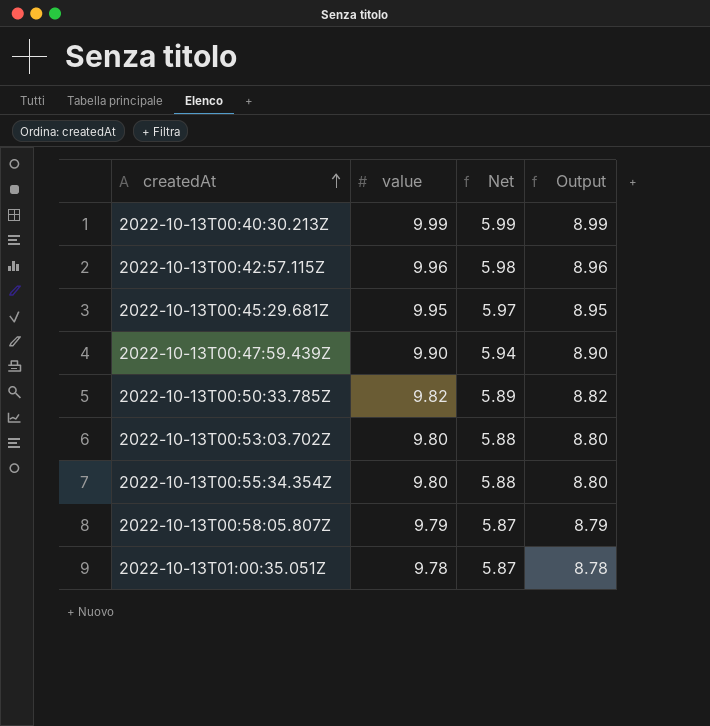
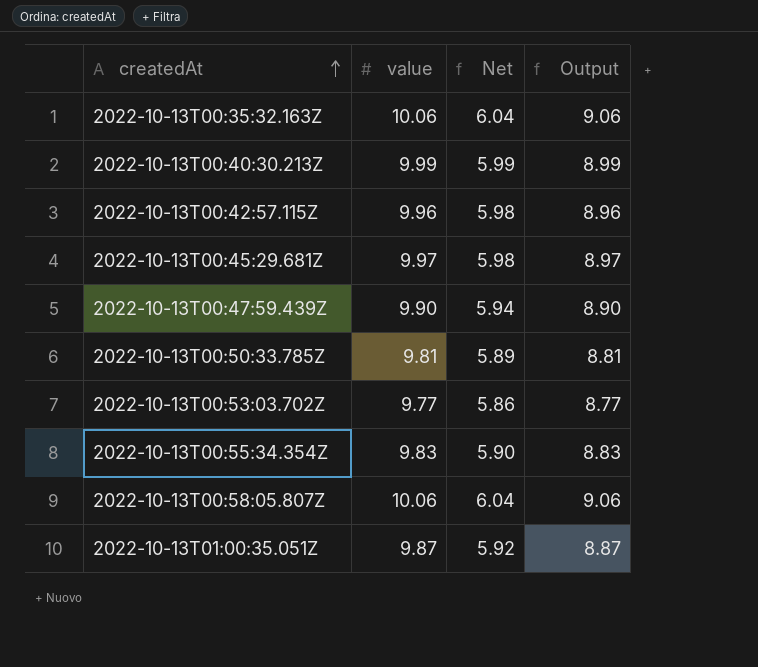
row 2022-10-13T00:35:32.163Z: none -> 10.06 | 6.04 | 9.06
2022-10-13T00:45:29.681Z | value: 9.95 -> 9.97
2022-10-13T00:45:29.681Z | Net: 5.97 -> 5.98
2022-10-13T00:45:29.681Z | Output: 8.95 -> 8.97
2022-10-13T00:50:33.785Z | value: 9.82 -> 9.81
2022-10-13T00:50:33.785Z | Output: 8.82 -> 8.81
2022-10-13T00:53:03.702Z | value: 9.80 -> 9.77
2022-10-13T00:53:03.702Z | Net: 5.88 -> 5.86
2022-10-13T00:53:03.702Z | Output: 8.80 -> 8.77
2022-10-13T00:55:34.354Z | value: 9.80 -> 9.83
2022-10-13T00:55:34.354Z | Net: 5.88 -> 5.90
2022-10-13T00:55:34.354Z | Output: 8.80 -> 8.83
2022-10-13T00:58:05.807Z | value: 9.79 -> 10.06
2022-10-13T00:58:05.807Z | Net: 5.87 -> 6.04
2022-10-13T00:58:05.807Z | Output: 8.79 -> 9.06
2022-10-13T01:00:35.051Z | value: 9.78 -> 9.87
2022-10-13T01:00:35.051Z | Net: 5.87 -> 5.92
2022-10-13T01:00:35.051Z | Output: 8.78 -> 8.87

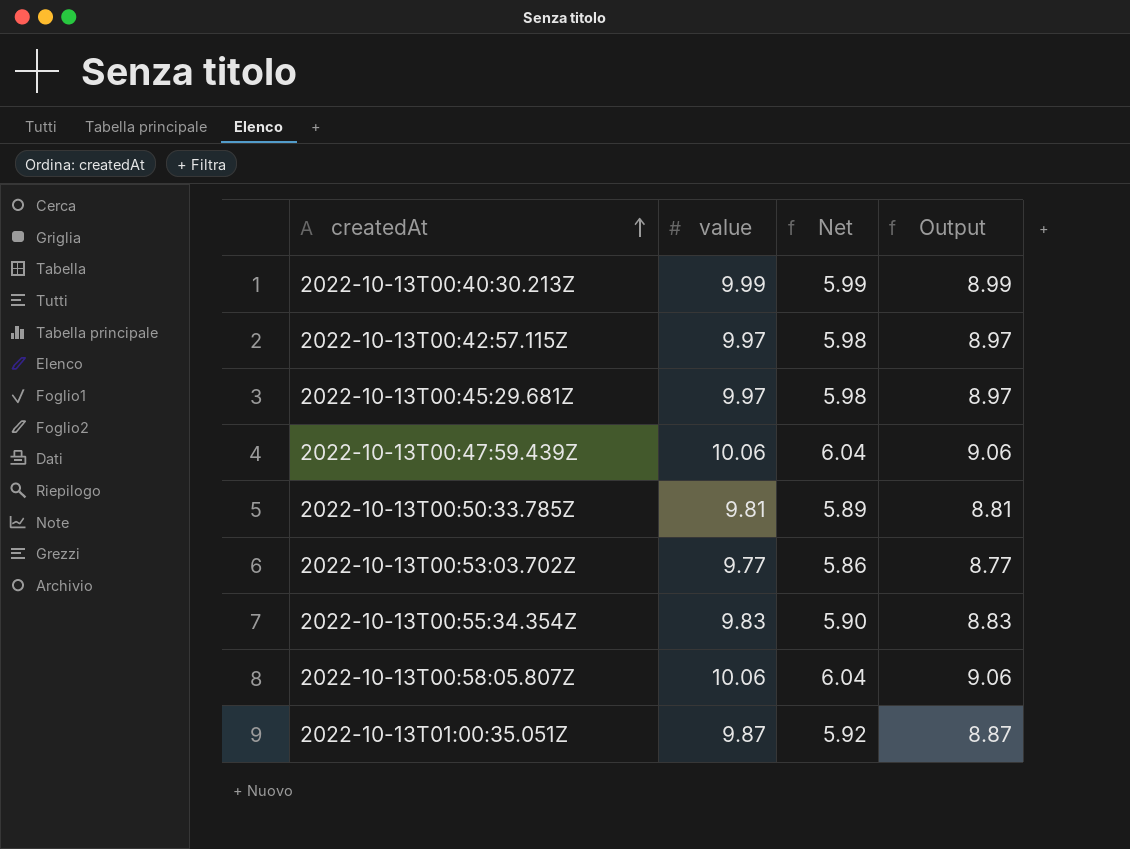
row 2022-10-13T00:35:32.163Z: 10.06 | 6.04 | 9.06 -> none
2022-10-13T00:42:57.115Z | value: 9.96 -> 9.97
2022-10-13T00:42:57.115Z | Output: 8.96 -> 8.97
2022-10-13T00:47:59.439Z | value: 9.90 -> 10.06
2022-10-13T00:47:59.439Z | Net: 5.94 -> 6.04
2022-10-13T00:47:59.439Z | Output: 8.90 -> 9.06

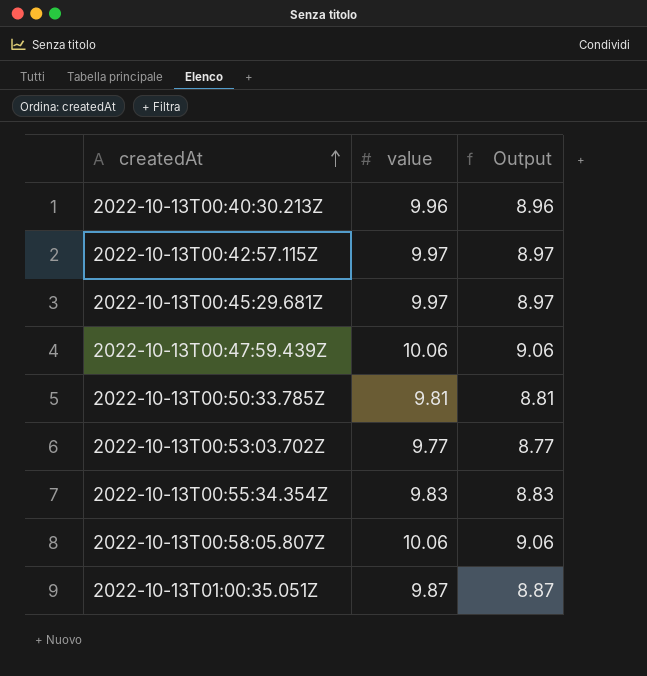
column Net | formula: [value] * 0.6 -> none
2022-10-13T00:40:30.213Z | value: 9.99 -> 9.96
2022-10-13T00:40:30.213Z | Output: 8.99 -> 8.96

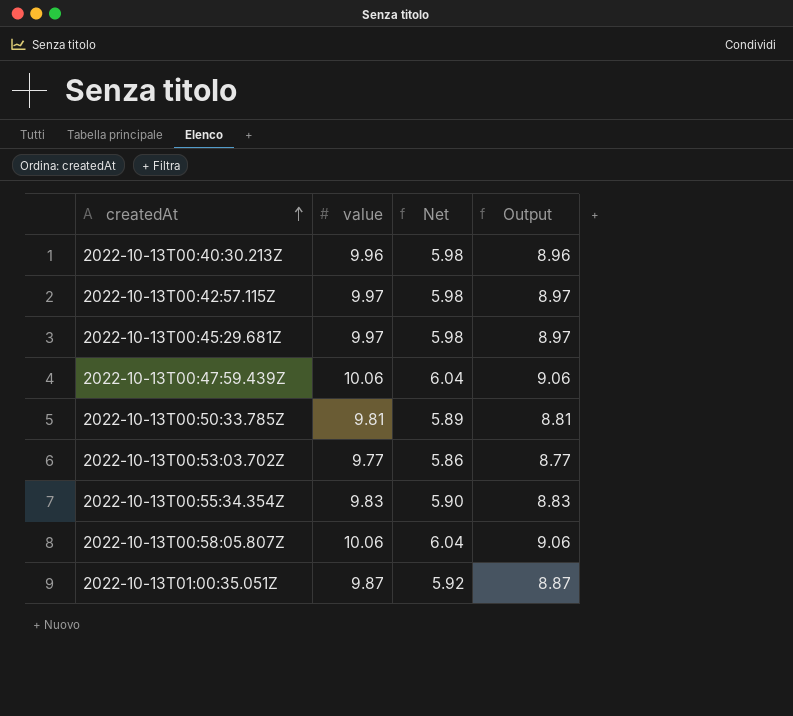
column Net | formula: none -> [value] * 0.6

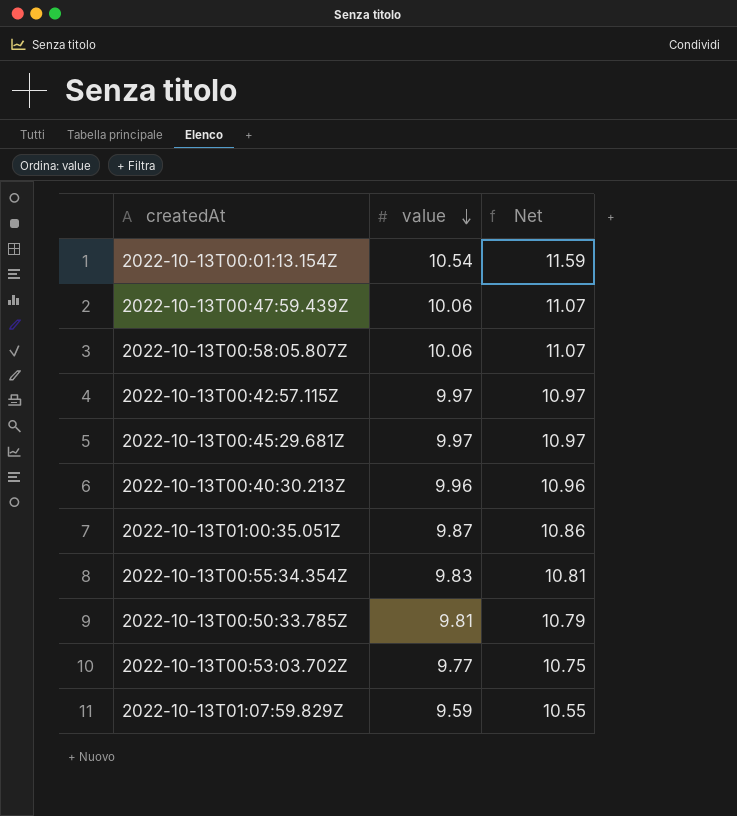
row order: createdAt ascending -> value descending
column Output | formula: [value] - 1 -> none
column Net | formula: [value] * 0.6 -> [value] * 1.1
row 2022-10-13T00:01:13.154Z: none -> 10.54 | 11.59
row 2022-10-13T01:07:59.829Z: none -> 9.59 | 10.55

